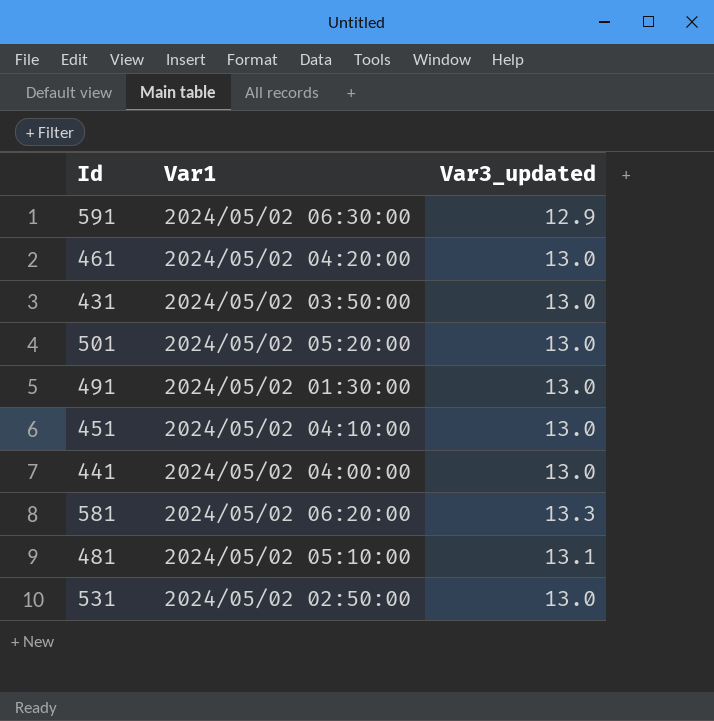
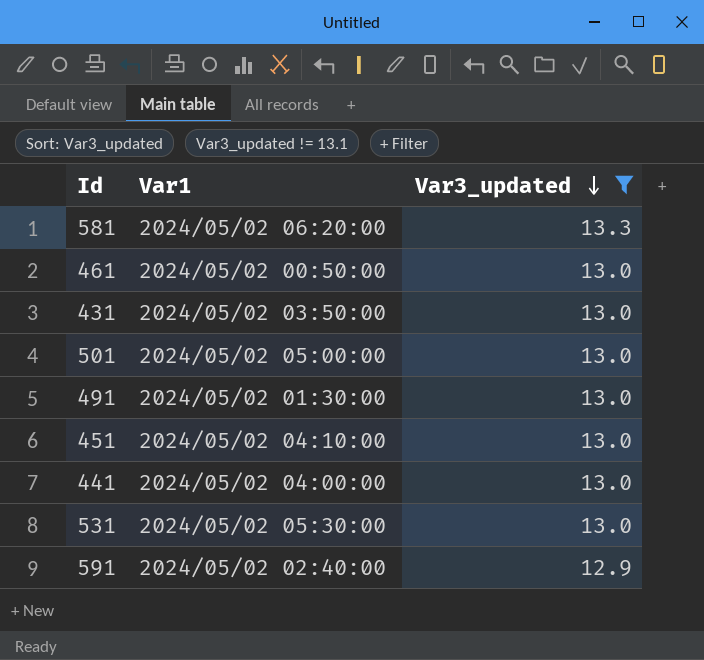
filter: none -> Var3_updated != 13.1
row order: none -> Var3_updated descending
461 | Var1: 2024/05/02 04:20:00 -> 2024/05/02 00:50:00
501 | Var1: 2024/05/02 05:20:00 -> 2024/05/02 05:00:00
531 | Var1: 2024/05/02 02:50:00 -> 2024/05/02 05:30:00
591 | Var1: 2024/05/02 06:30:00 -> 2024/05/02 02:40:00

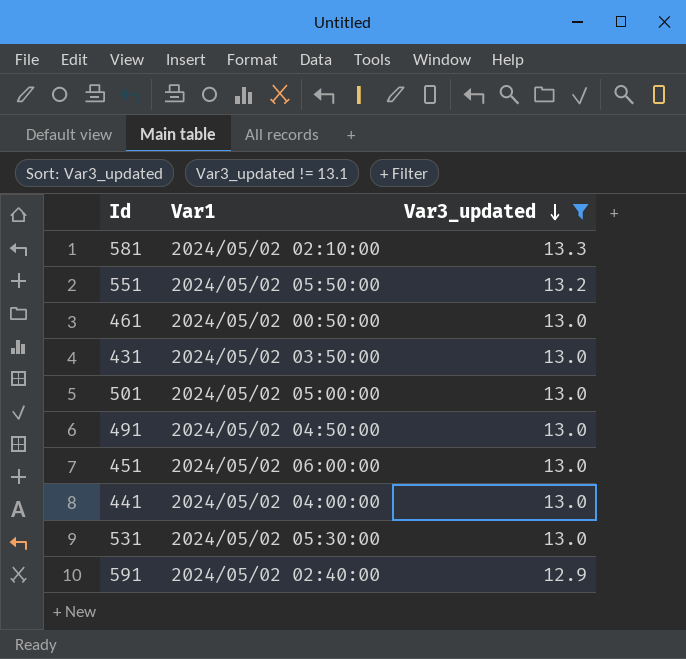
581 | Var1: 2024/05/02 06:20:00 -> 2024/05/02 02:10:00
row 551: none -> 2024/05/02 05:50:00 | 13.2
491 | Var1: 2024/05/02 01:30:00 -> 2024/05/02 04:50:00
451 | Var1: 2024/05/02 04:10:00 -> 2024/05/02 06:00:00

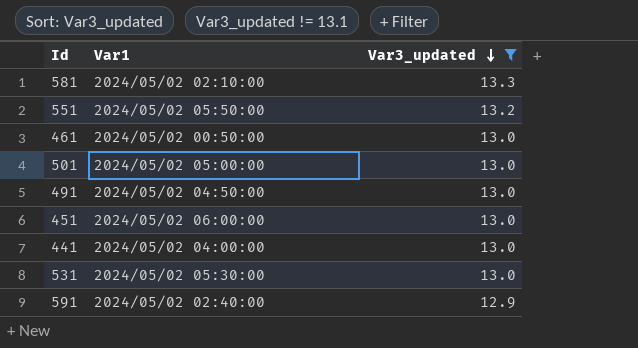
row 431: 2024/05/02 03:50:00 | 13.0 -> none

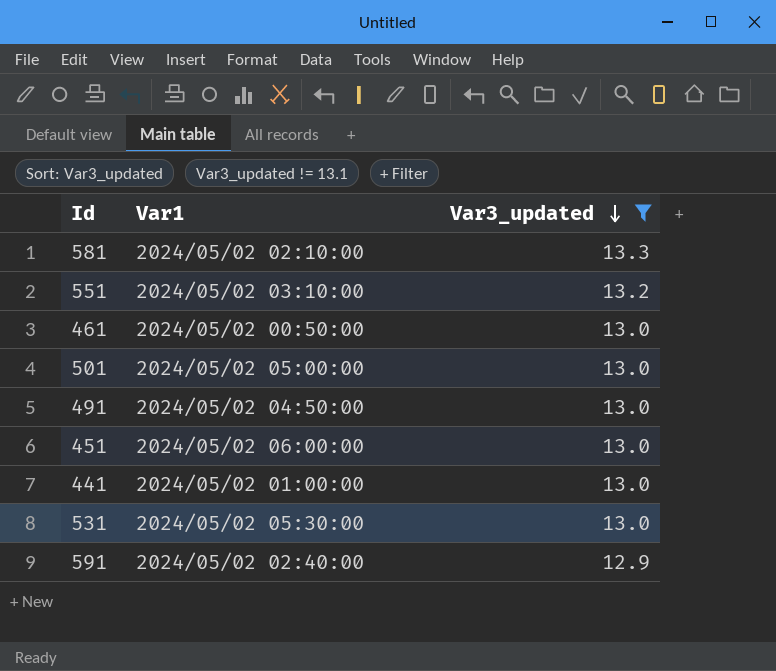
551 | Var1: 2024/05/02 05:50:00 -> 2024/05/02 03:10:00
441 | Var1: 2024/05/02 04:00:00 -> 2024/05/02 01:00:00

